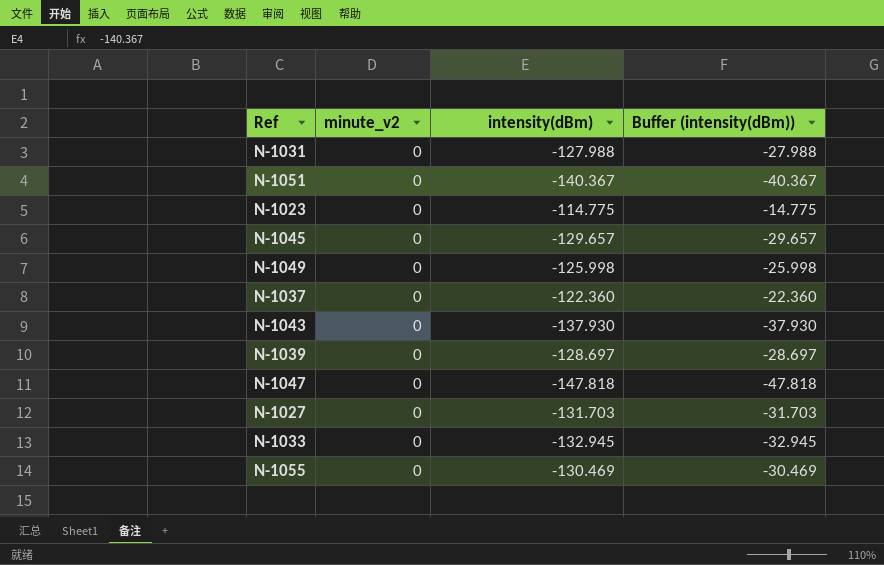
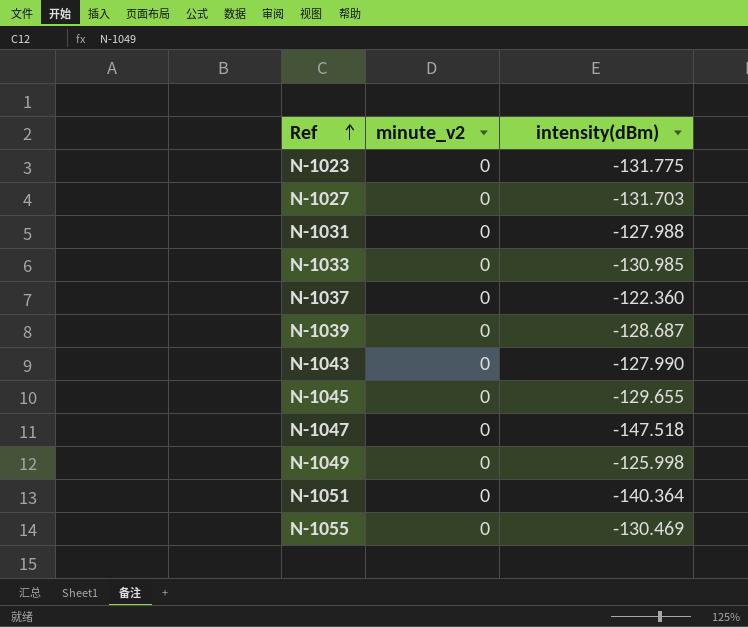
row order: none -> Ref ascending
column Buffer (intensity(dBm)) | formula: [intensity(dBm)] + 100 -> none
N-1023 | intensity(dBm): -114.775 -> -131.775
N-1033 | intensity(dBm): -132.945 -> -130.985
N-1039 | intensity(dBm): -128.697 -> -128.687
N-1043 | intensity(dBm): -137.930 -> -127.990
N-1045 | intensity(dBm): -129.657 -> -129.655
N-1047 | intensity(dBm): -147.818 -> -147.518
N-1051 | intensity(dBm): -140.367 -> -140.364

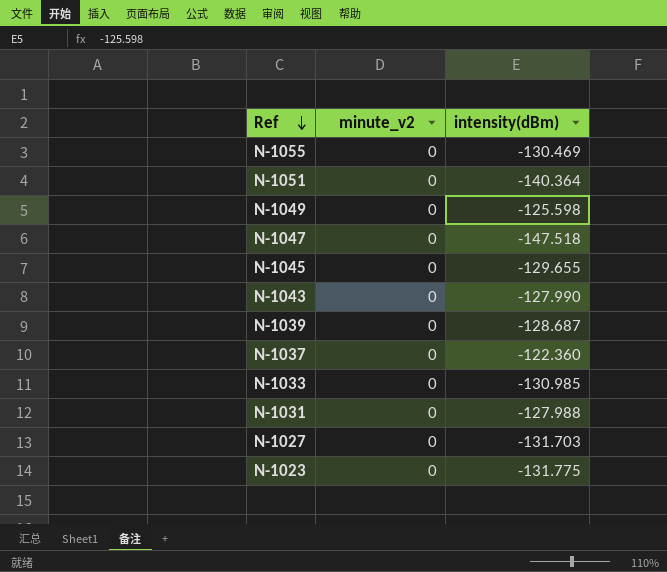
row order: Ref ascending -> Ref descending
N-1049 | intensity(dBm): -125.998 -> -125.598

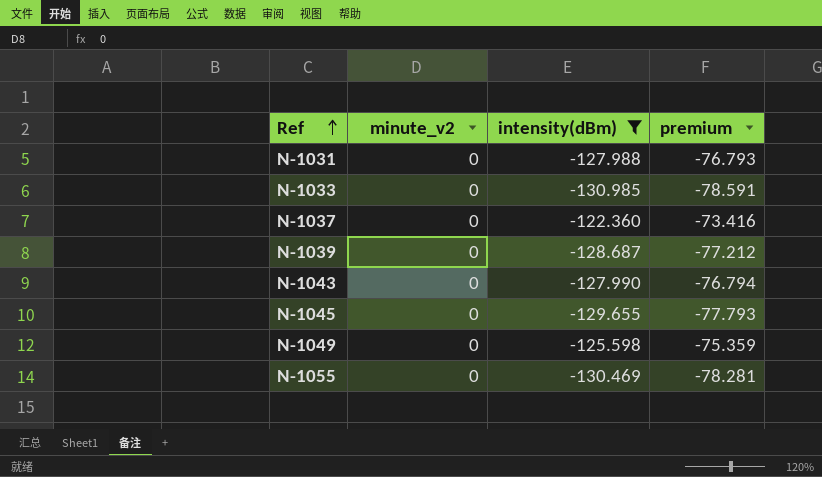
filter: none -> intensity(dBm) >= -130.985
row order: Ref descending -> Ref ascending
column premium | formula: none -> [intensity(dBm)] * 0.6

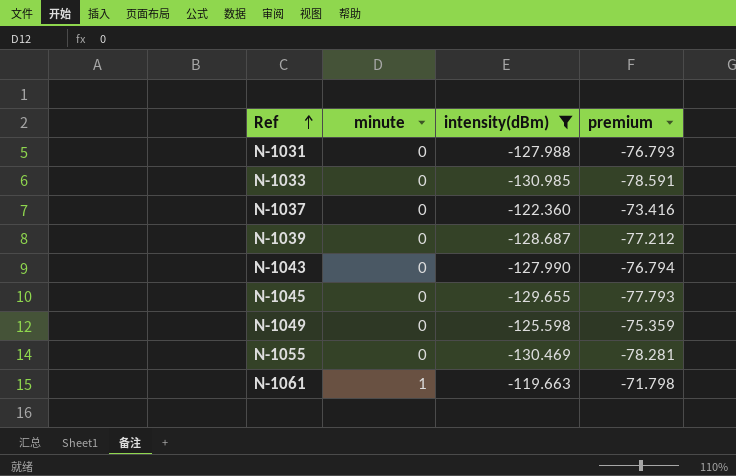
column name: minute_v2 -> minute
row N-1061: none -> 1 | -119.663 | -71.798

